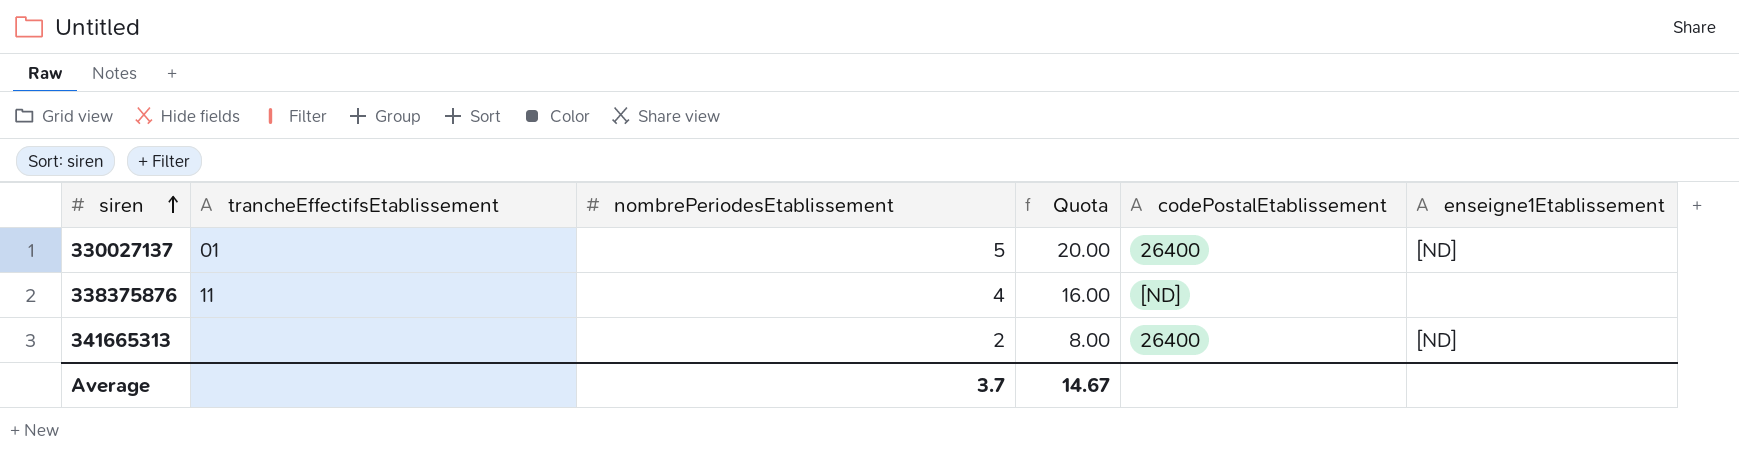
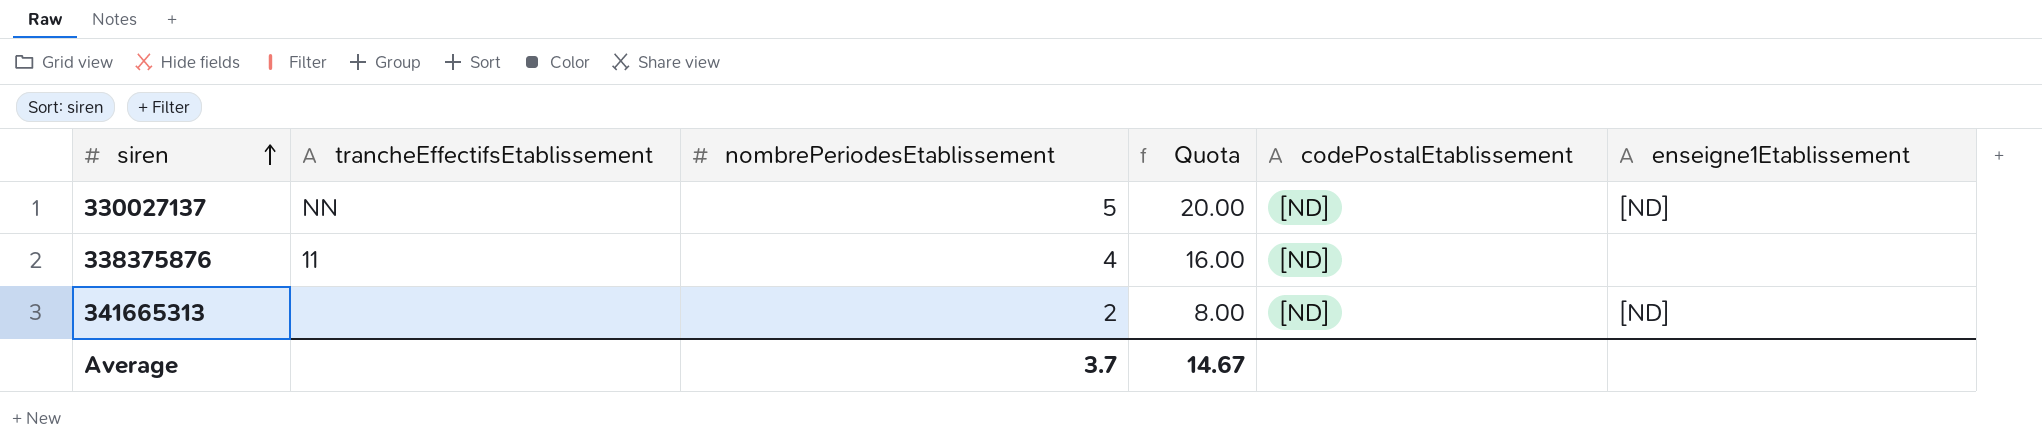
330027137 | trancheEffectifsEtablissement: 01 -> NN
330027137 | codePostalEtablissement: 26400 -> [ND]
341665313 | codePostalEtablissement: 26400 -> [ND]

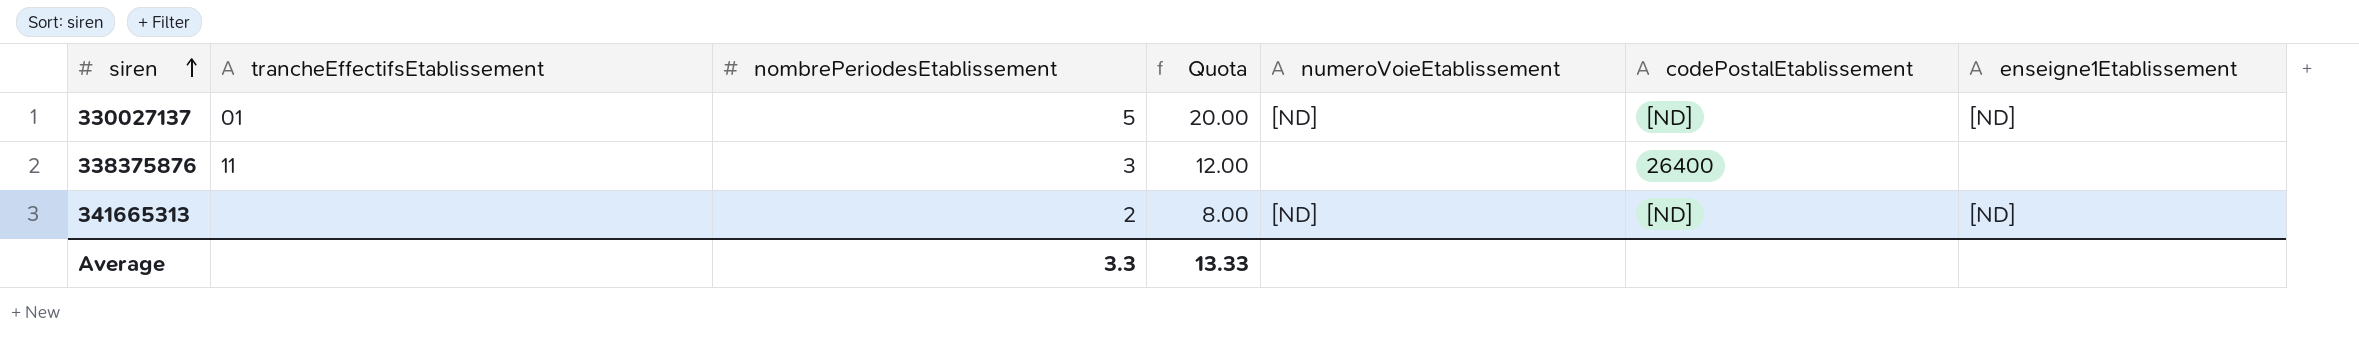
column numeroVoieEtablissement | position: none -> 5
330027137 | trancheEffectifsEtablissement: NN -> 01
338375876 | nombrePeriodesEtablissement: 4 -> 3
338375876 | Quota: 16.00 -> 12.00
338375876 | codePostalEtablissement: [ND] -> 26400
Average | nombrePeriodesEtablissement: 3.7 -> 3.3
Average | Quota: 14.67 -> 13.33

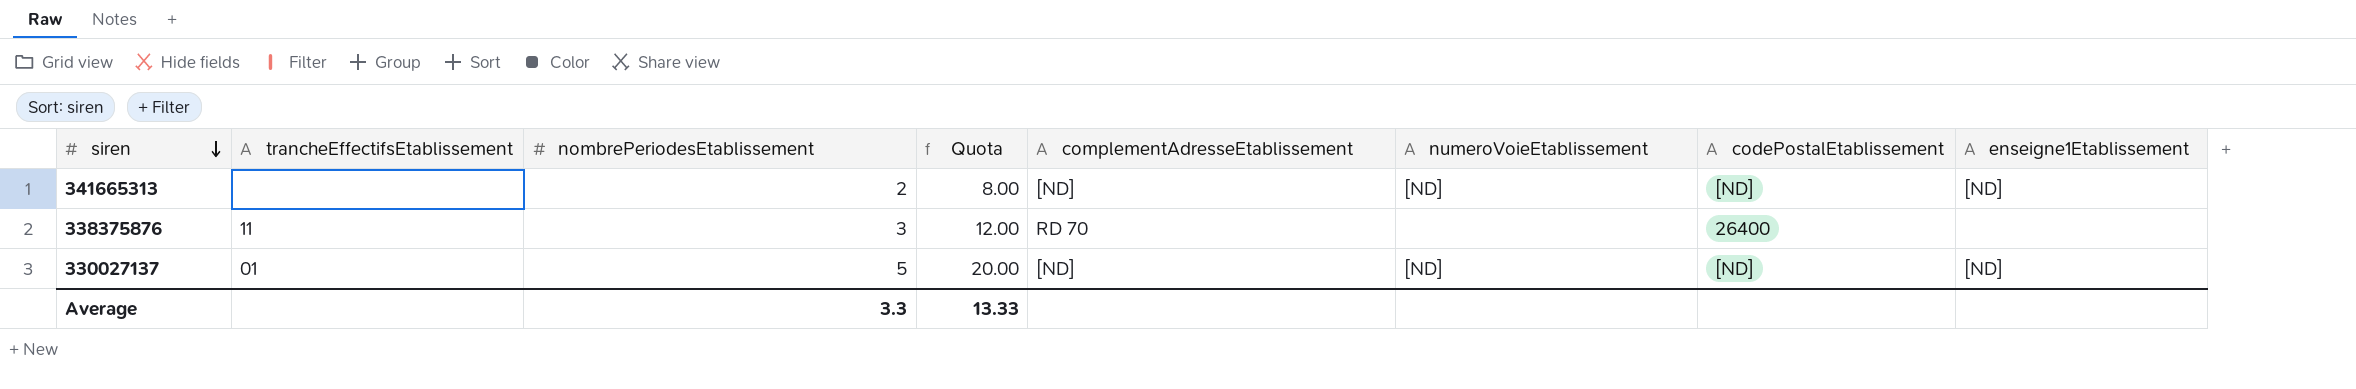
row order: siren ascending -> siren descending
column complementAdresseEtablissement | position: none -> 5

